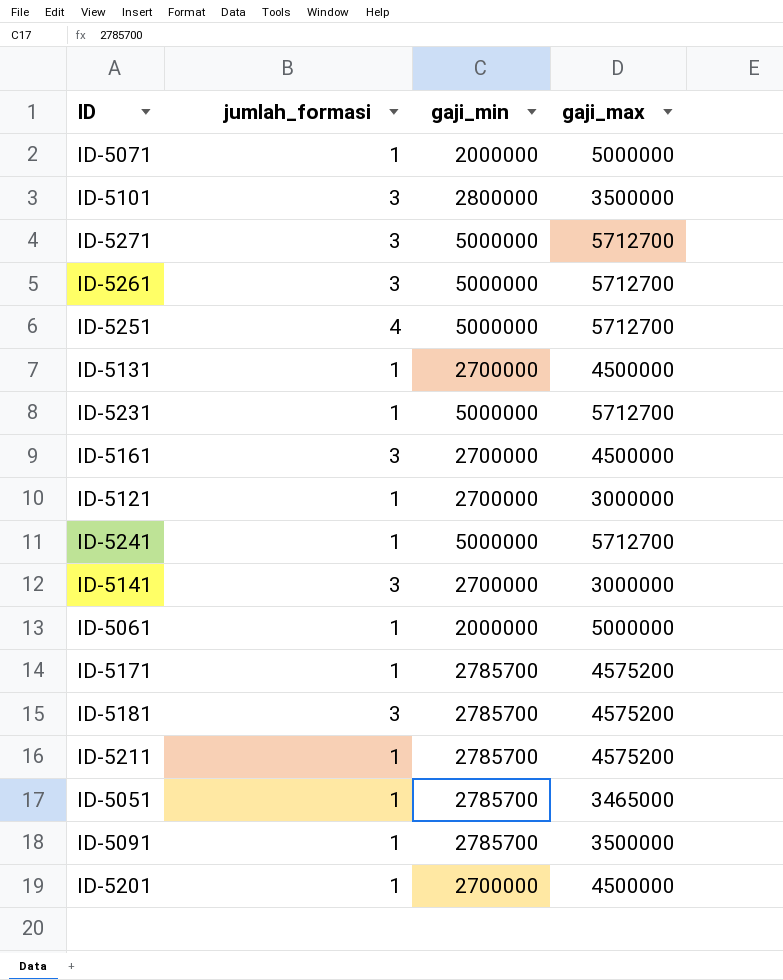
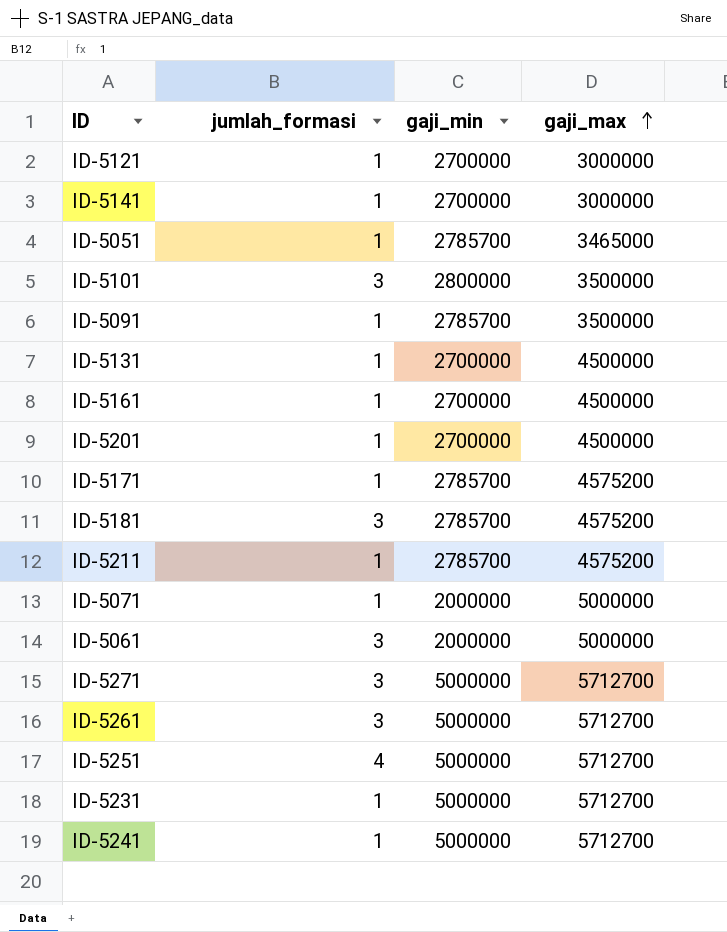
row order: none -> gaji_max ascending
ID-5141 | jumlah_formasi: 3 -> 1
ID-5161 | jumlah_formasi: 3 -> 1
ID-5061 | jumlah_formasi: 1 -> 3

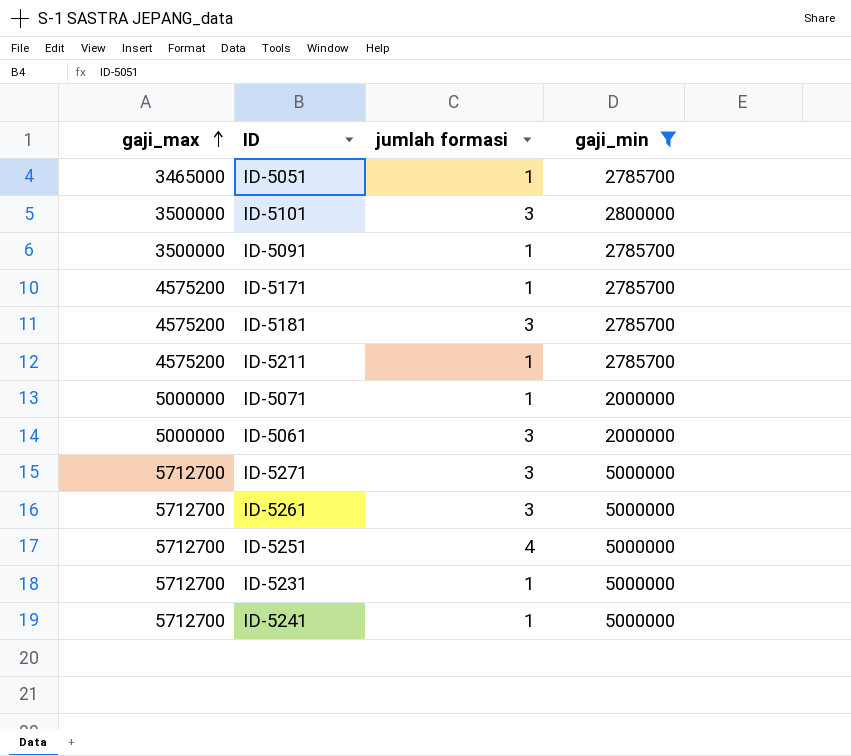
filter: none -> gaji_min != 2700000
column gaji_max | position: 4 -> 1
column name: jumlah_formasi -> jumlah formasi

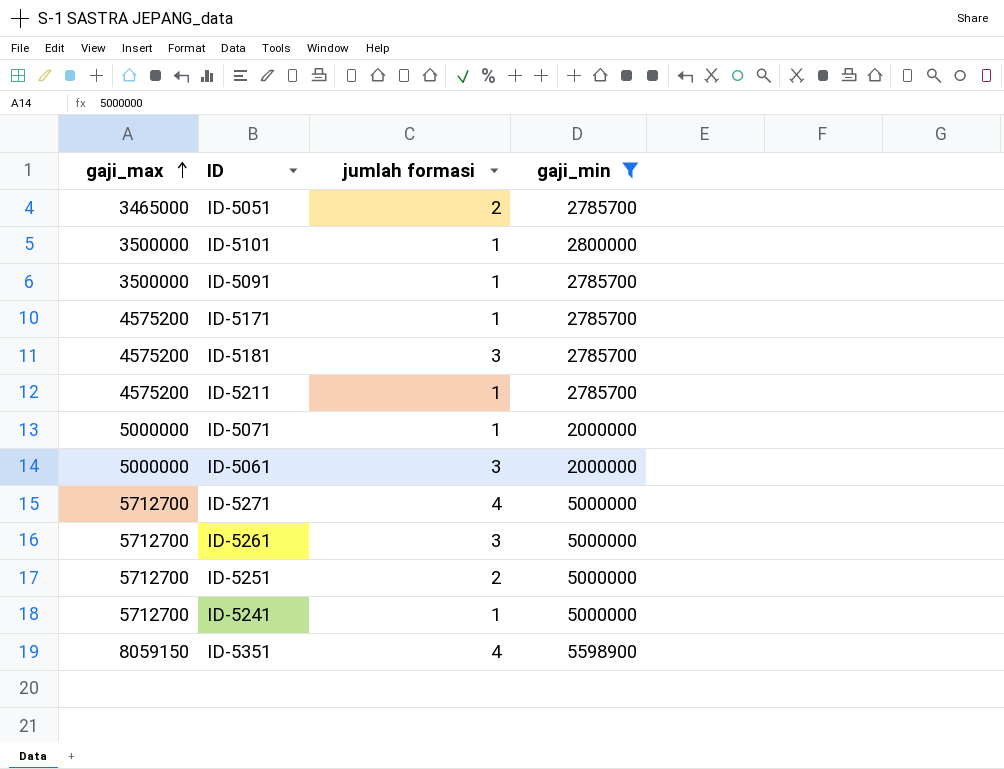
row ID-5231: 5712700 | 1 | 5000000 -> none
ID-5051 | jumlah formasi: 1 -> 2
ID-5101 | jumlah formasi: 3 -> 1
ID-5271 | jumlah formasi: 3 -> 4
ID-5251 | jumlah formasi: 4 -> 2
row ID-5351: none -> 8059150 | 4 | 5598900

